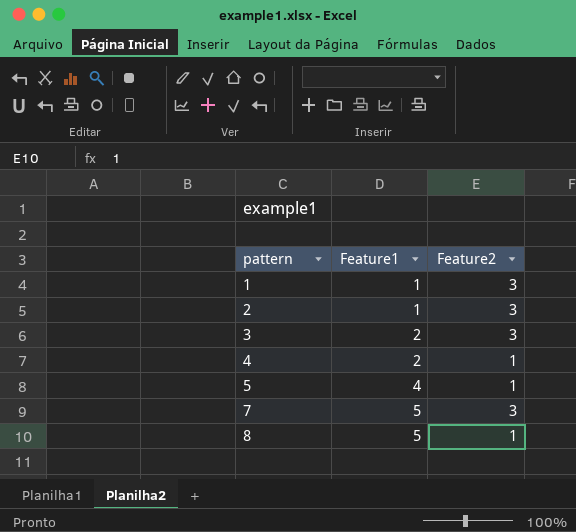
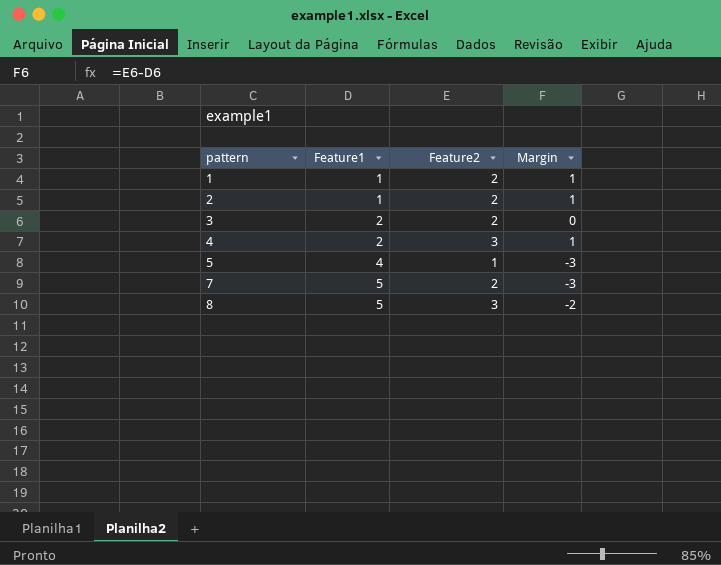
column Margin | formula: none -> [Feature2] - [Feature1]
1 | Feature2: 3 -> 2
2 | Feature2: 3 -> 2
3 | Feature2: 3 -> 2
4 | Feature2: 1 -> 3
7 | Feature2: 3 -> 2
8 | Feature2: 1 -> 3

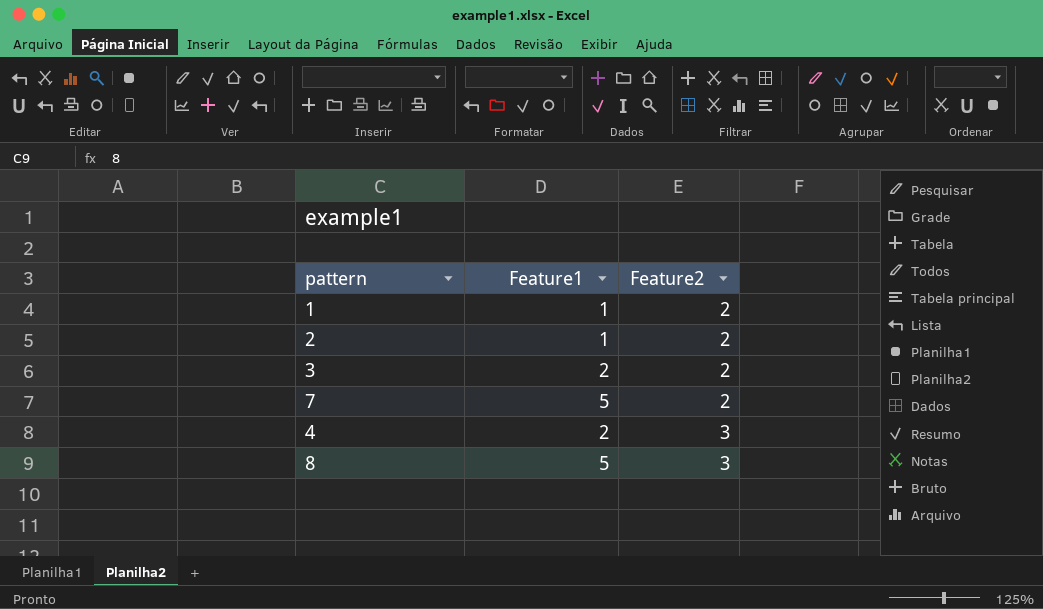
row order: pattern ascending -> Feature2 ascending
column Margin | formula: [Feature2] - [Feature1] -> none
row 5: 4 | 1 | -3 -> none

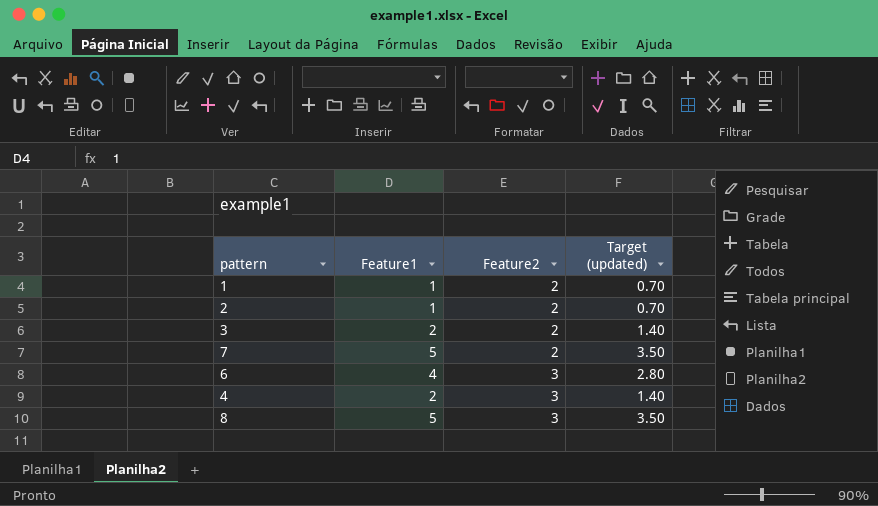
column Target (updated) | formula: none -> [Feature1] * 0.7
row 6: none -> 4 | 3 | 2.80

